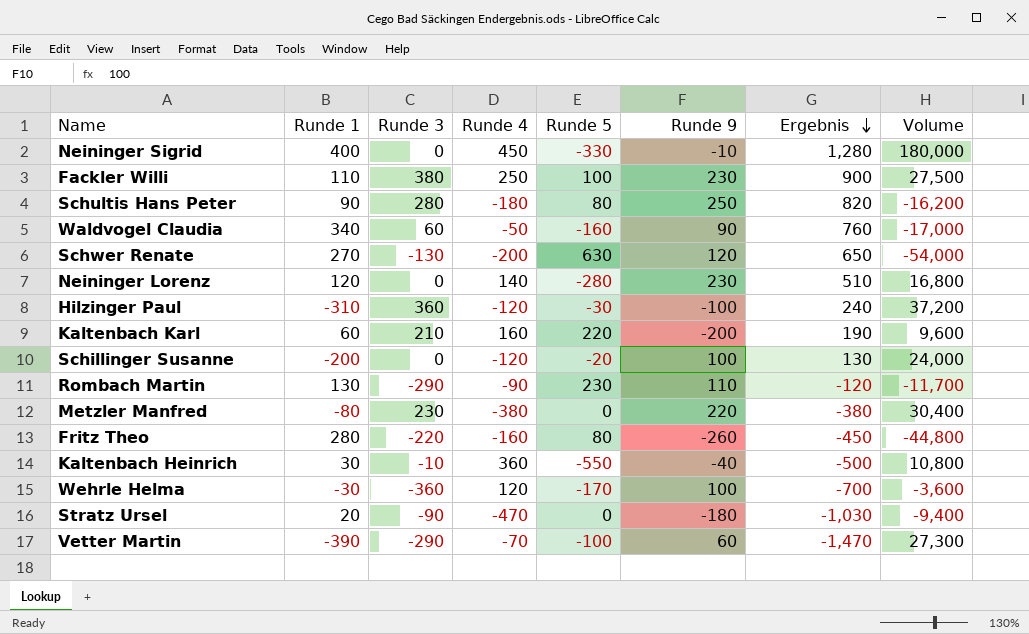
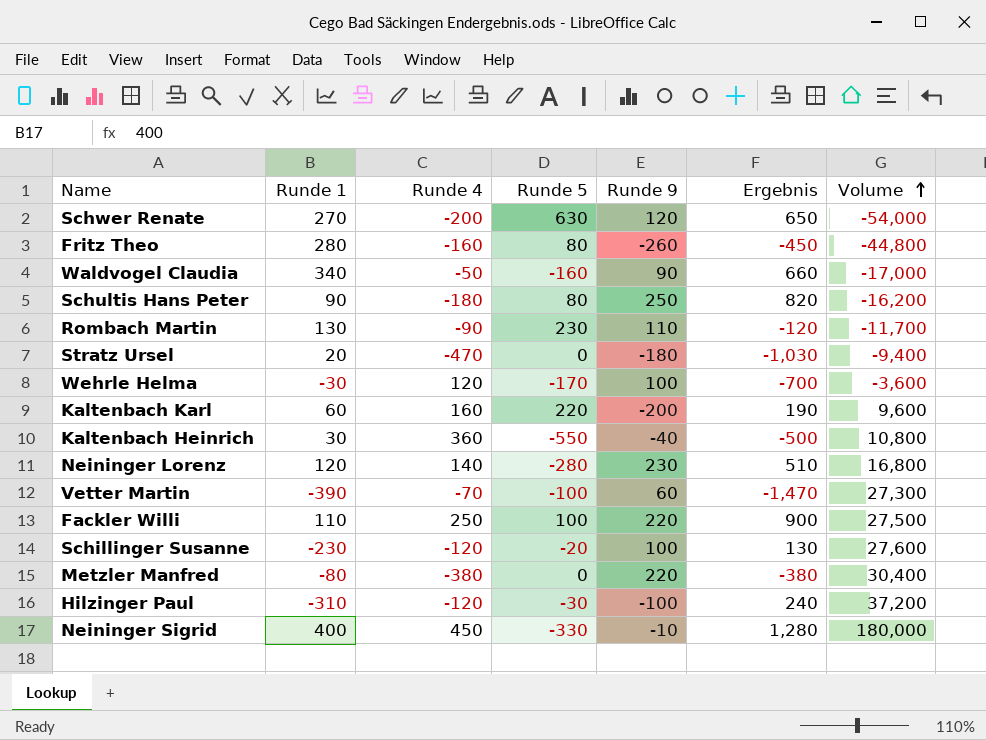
row order: Ergebnis descending -> Volume ascending
column Runde 3 | position: 3 -> none
Waldvogel Claudia | Ergebnis: 760 -> 660
Fackler Willi | Runde 9: 230 -> 220
Schillinger Susanne | Runde 1: -200 -> -230
Schillinger Susanne | Volume: 24,000 -> 27,600

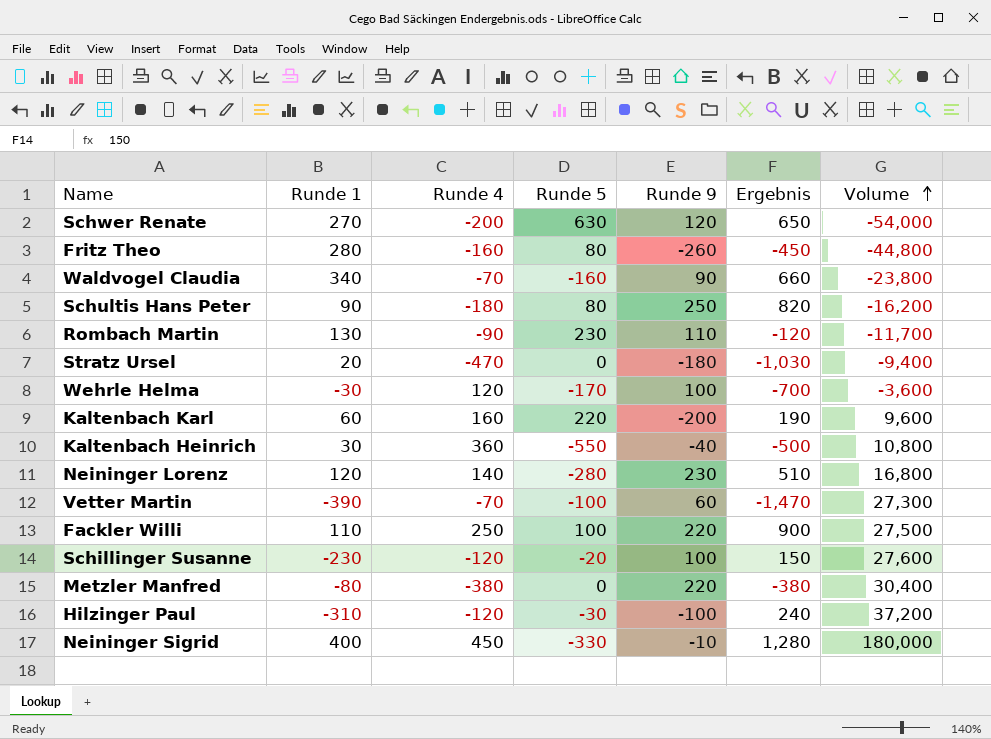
Waldvogel Claudia | Runde 4: -50 -> -70
Waldvogel Claudia | Volume: -17,000 -> -23,800
Schillinger Susanne | Ergebnis: 130 -> 150

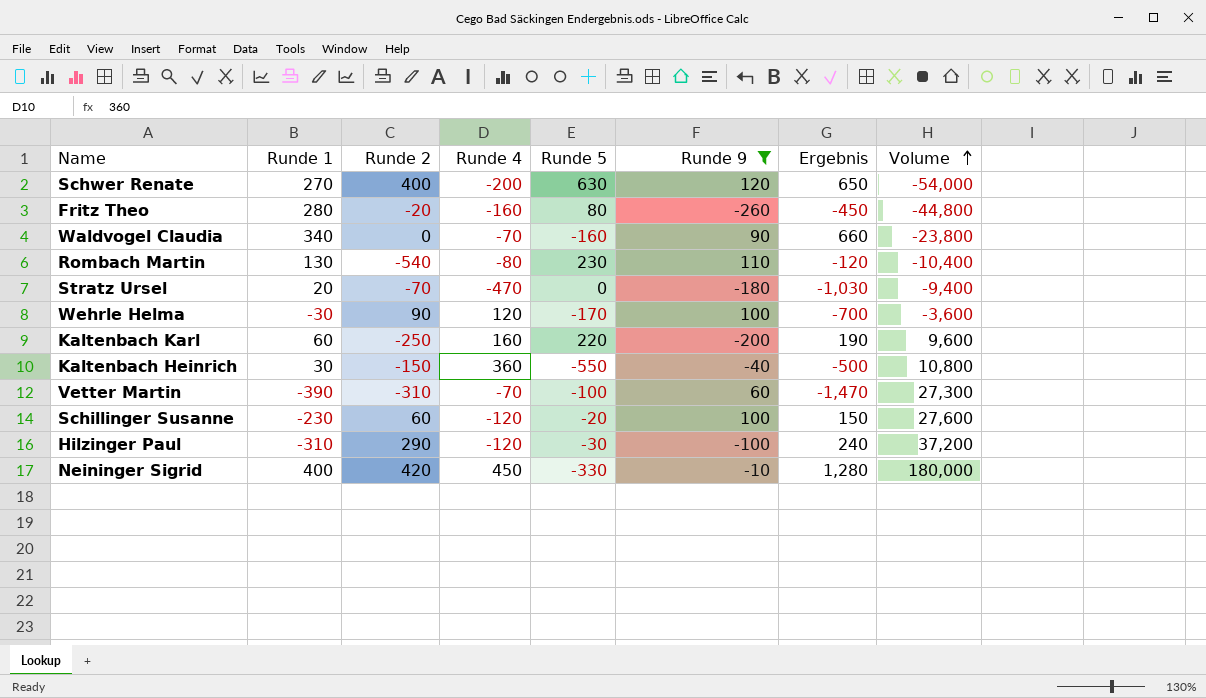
filter: none -> Runde 9 <= 120
column Runde 2 | position: none -> 3
Rombach Martin | Runde 4: -90 -> -80
Rombach Martin | Volume: -11,700 -> -10,400

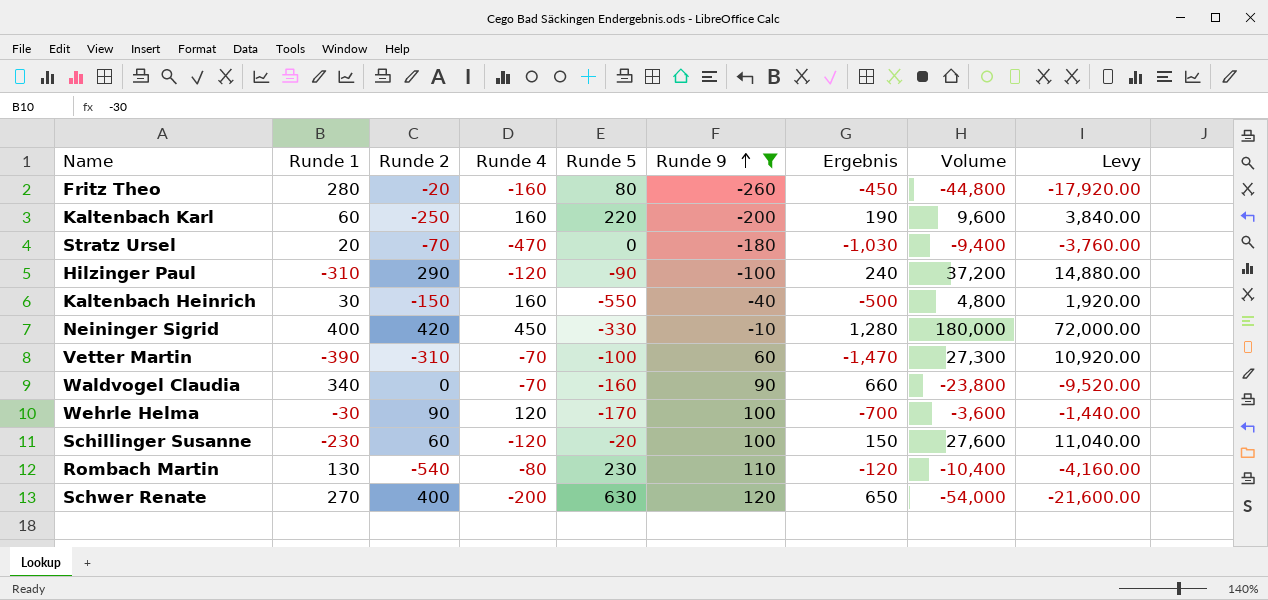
row order: Volume ascending -> Runde 9 ascending
column Levy | formula: none -> [Volume] * 0.4
Hilzinger Paul | Runde 5: -30 -> -90
Kaltenbach Heinrich | Runde 4: 360 -> 160
Kaltenbach Heinrich | Volume: 10,800 -> 4,800

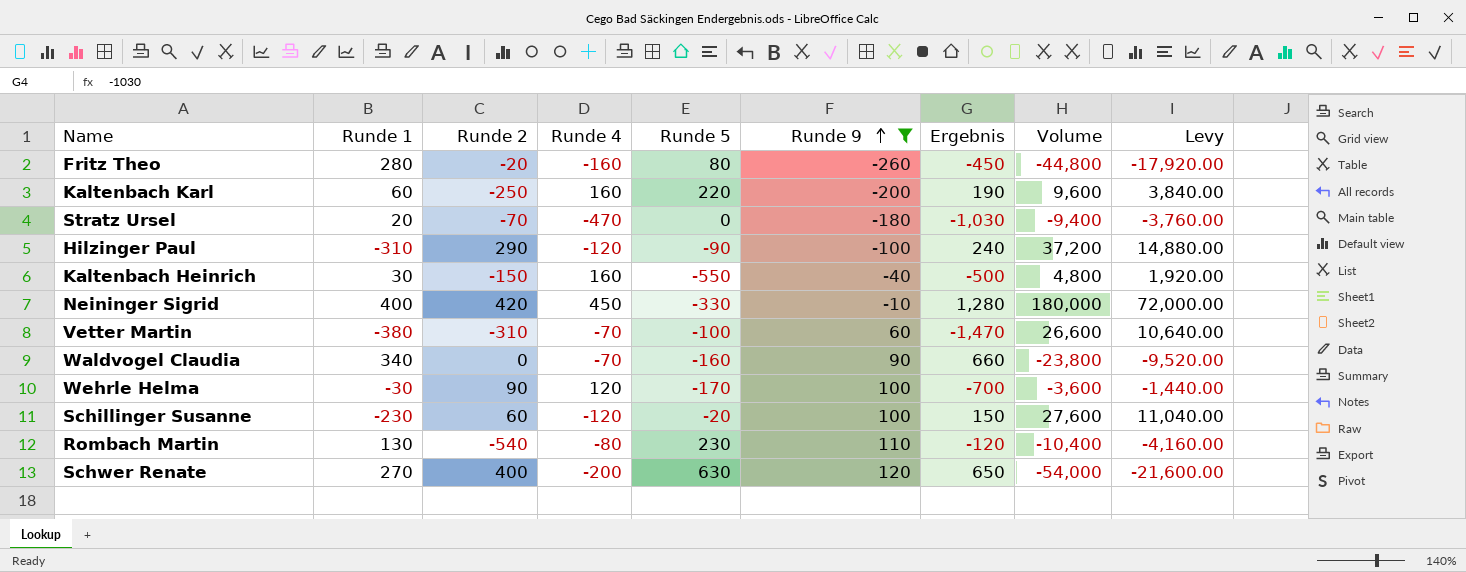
Vetter Martin | Runde 1: -390 -> -380
Vetter Martin | Volume: 27,300 -> 26,600
Vetter Martin | Levy: 10,920.00 -> 10,640.00

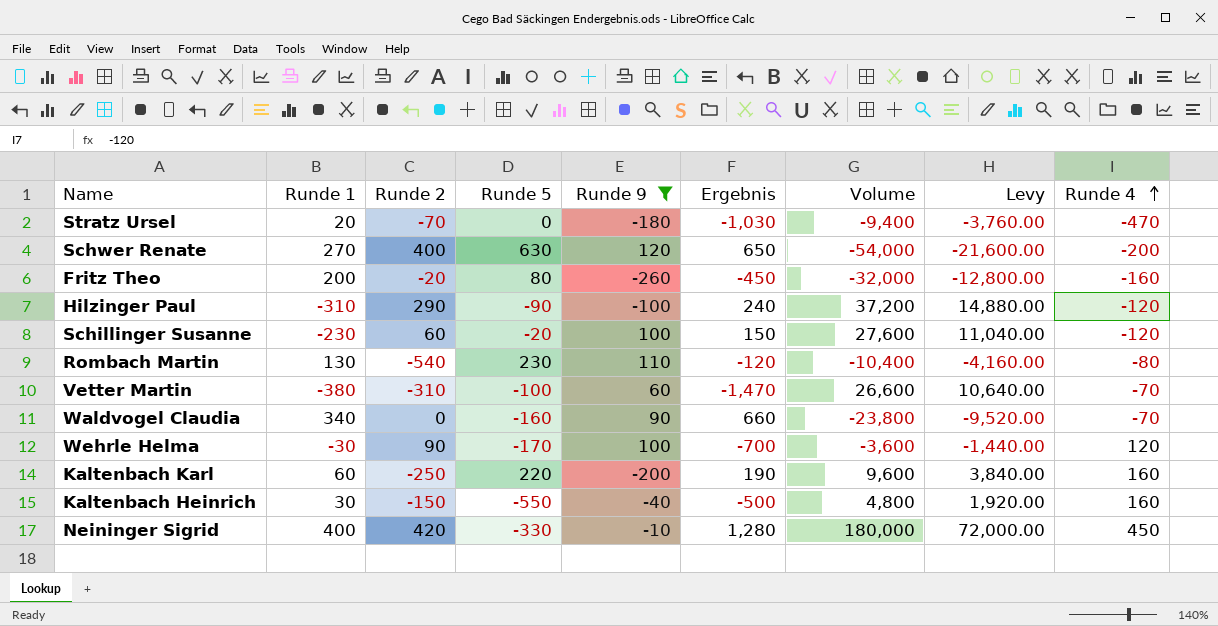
row order: Runde 9 ascending -> Runde 4 ascending
column Runde 4 | position: 4 -> 9
Fritz Theo | Runde 1: 280 -> 200
Fritz Theo | Volume: -44,800 -> -32,000
Fritz Theo | Levy: -17,920.00 -> -12,800.00

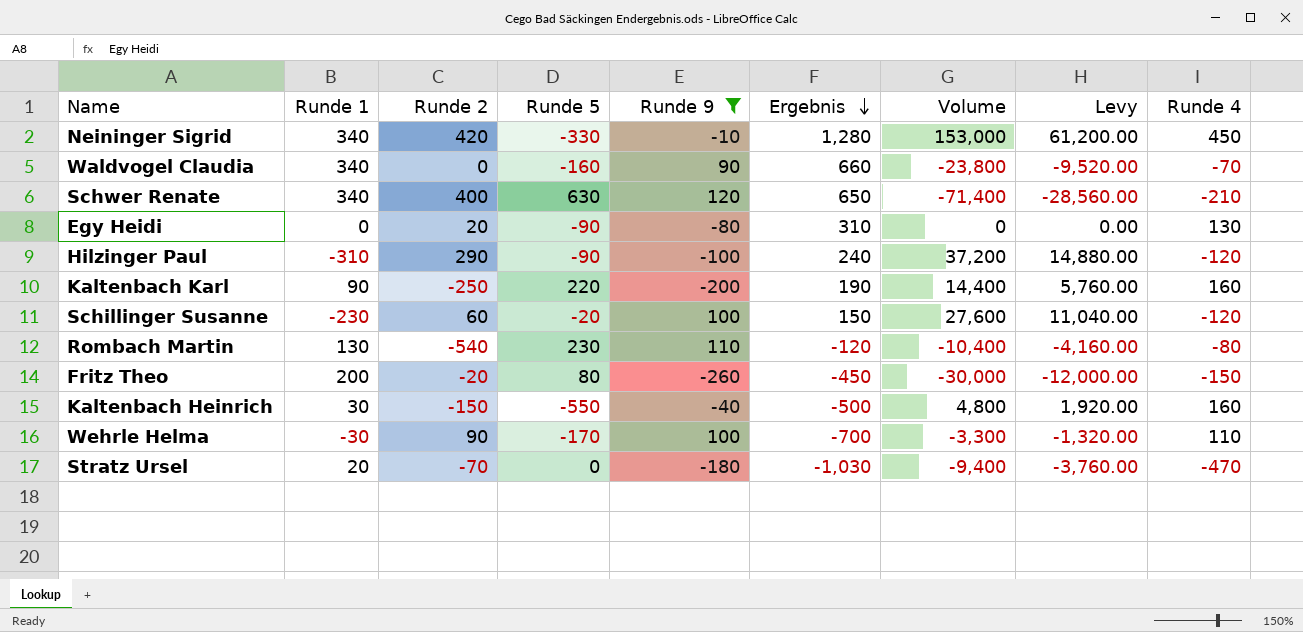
row order: Runde 4 ascending -> Ergebnis descending
row Vetter Martin: -380 | -310 | -100 | 60 | -1,470 | 26,600 | 10,640.00 | -70 -> none
Neininger Sigrid | Runde 1: 400 -> 340
Neininger Sigrid | Volume: 180,000 -> 153,000
Neininger Sigrid | Levy: 72,000.00 -> 61,200.00
Schwer Renate | Runde 1: 270 -> 340
Schwer Renate | Volume: -54,000 -> -71,400
Schwer Renate | Levy: -21,600.00 -> -28,560.00
Schwer Renate | Runde 4: -200 -> -210
row Egy Heidi: none -> 0 | 20 | -90 | -80 | 310 | 0 | 0.00 | 130
Kaltenbach Karl | Runde 1: 60 -> 90
Kaltenbach Karl | Volume: 9,600 -> 14,400
Kaltenbach Karl | Levy: 3,840.00 -> 5,760.00
Fritz Theo | Volume: -32,000 -> -30,000
Fritz Theo | Levy: -12,800.00 -> -12,000.00
Fritz Theo | Runde 4: -160 -> -150
Wehrle Helma | Volume: -3,600 -> -3,300
Wehrle Helma | Levy: -1,440.00 -> -1,320.00
Wehrle Helma | Runde 4: 120 -> 110

